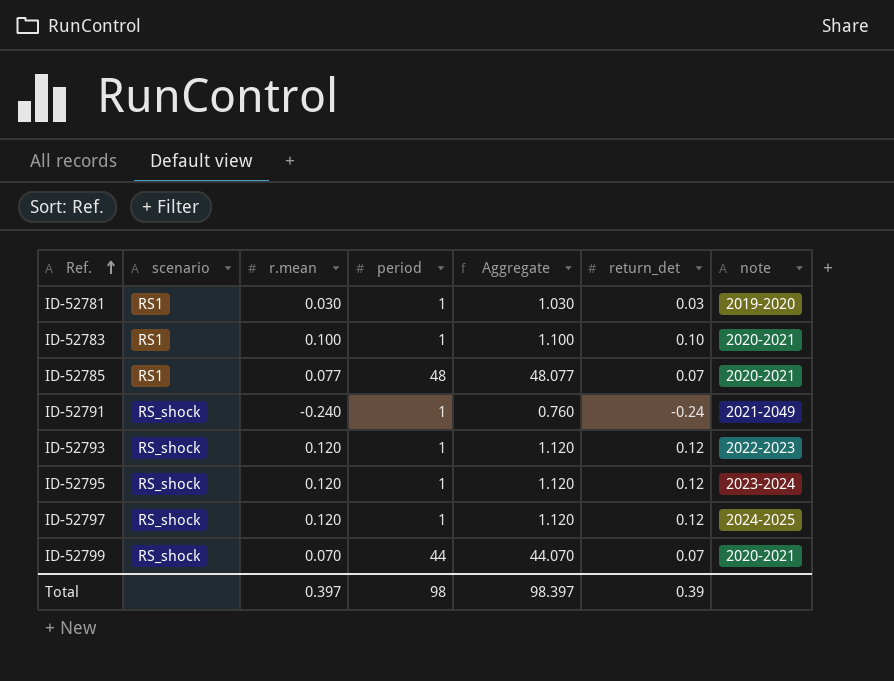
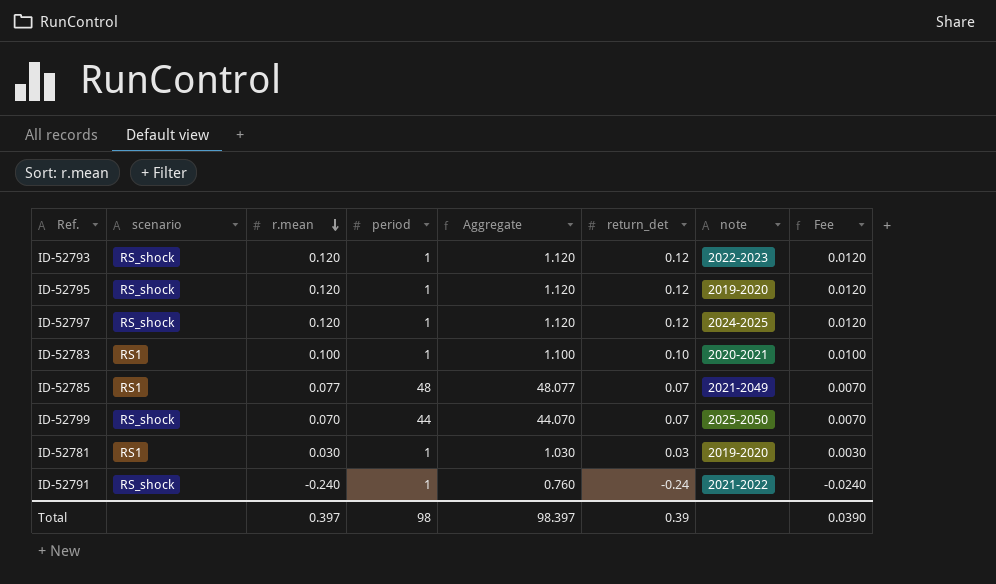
row order: Ref. ascending -> r.mean descending
column Fee | formula: none -> [return_det] * 0.1
ID-52795 | note: 2023-2024 -> 2019-2020
ID-52785 | note: 2020-2021 -> 2021-2049
ID-52799 | note: 2020-2021 -> 2025-2050
ID-52791 | note: 2021-2049 -> 2021-2022

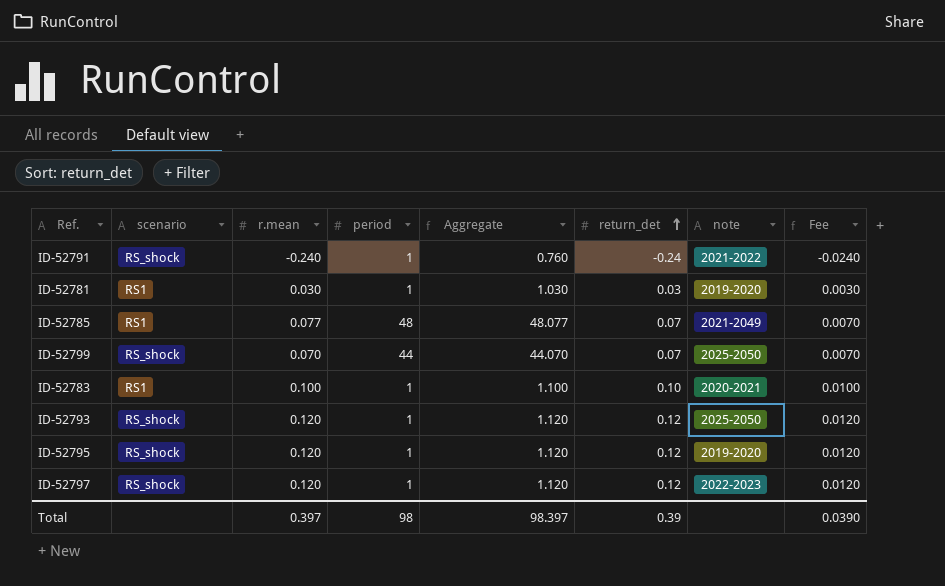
row order: r.mean descending -> return_det ascending
ID-52793 | note: 2022-2023 -> 2025-2050
ID-52797 | note: 2024-2025 -> 2022-2023

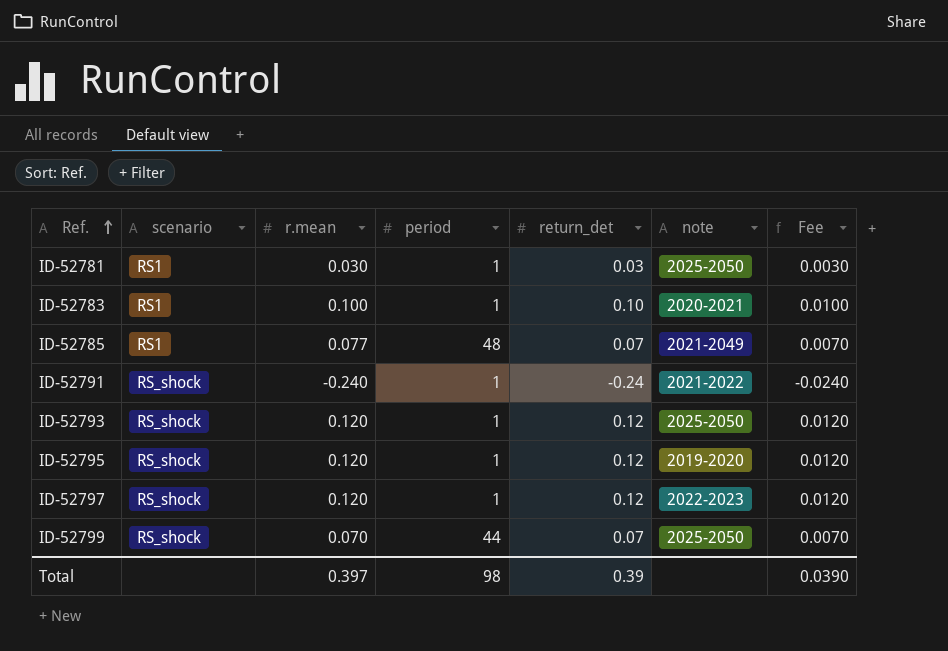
row order: return_det ascending -> Ref. ascending
column Aggregate | formula: [r.mean] + [period] -> none
ID-52781 | note: 2019-2020 -> 2025-2050

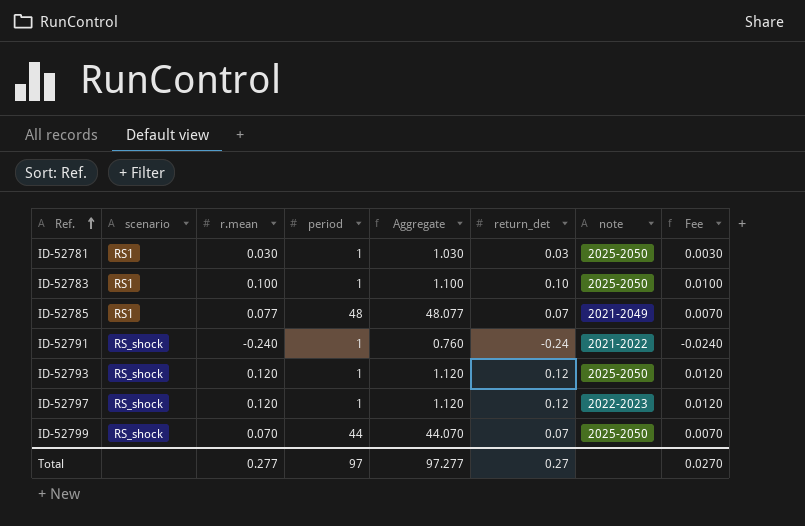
column Aggregate | formula: none -> [r.mean] + [period]
row ID-52795: RS_shock | 0.120 | 1 | 0.12 | 2019-2020 | 0.0120 -> none
ID-52783 | note: 2020-2021 -> 2025-2050
Total | r.mean: 0.397 -> 0.277
Total | period: 98 -> 97
Total | return_det: 0.39 -> 0.27
Total | Fee: 0.0390 -> 0.0270

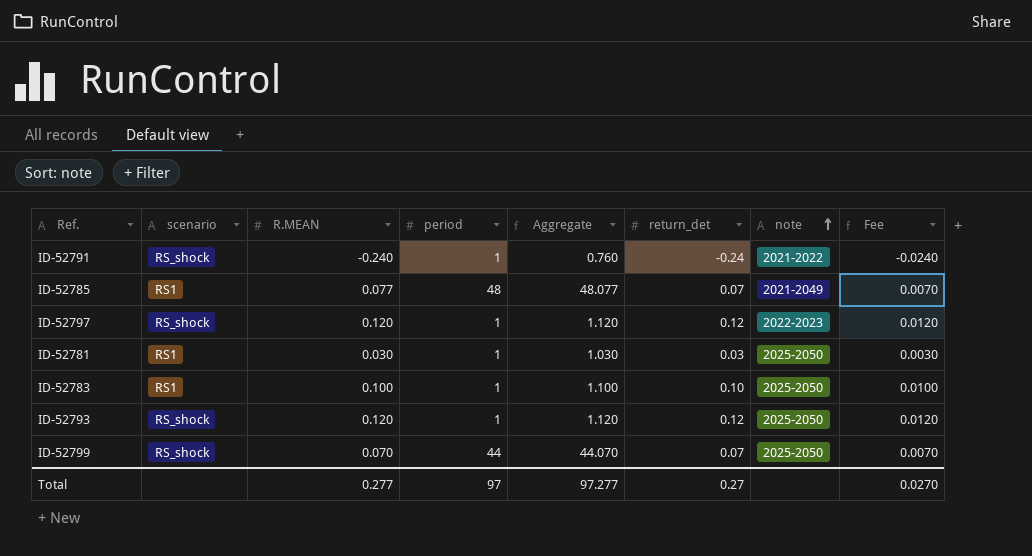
row order: Ref. ascending -> note ascending
column name: r.mean -> R.MEAN

